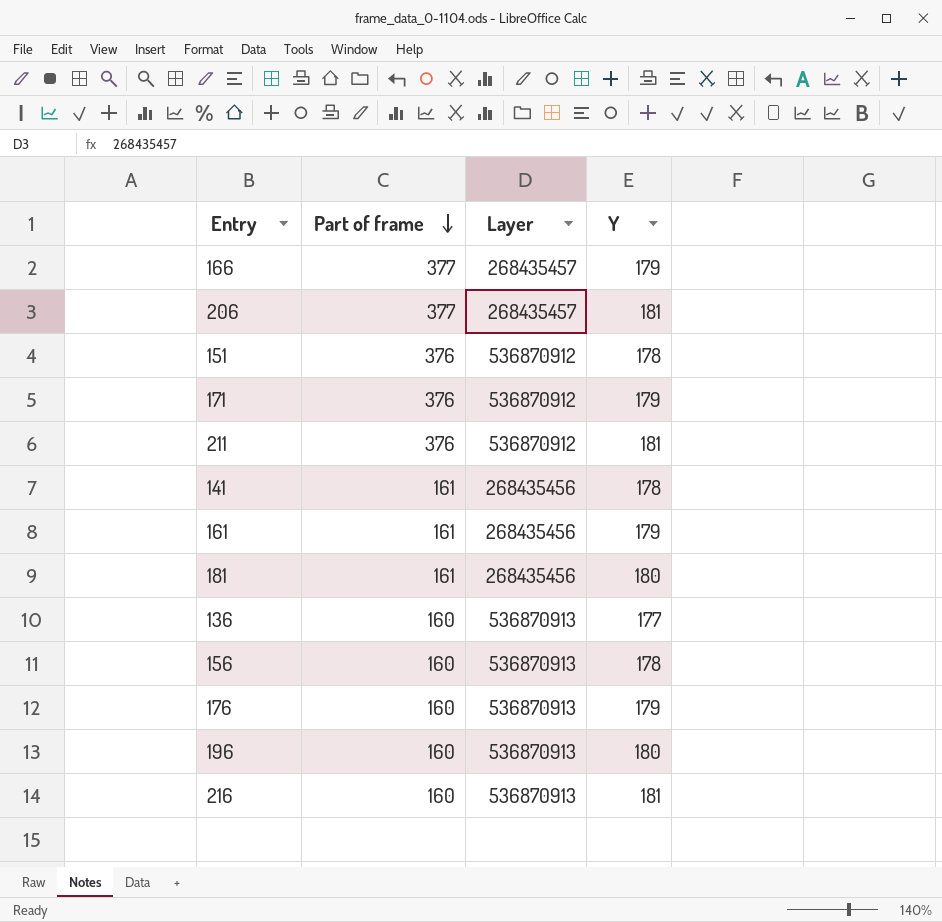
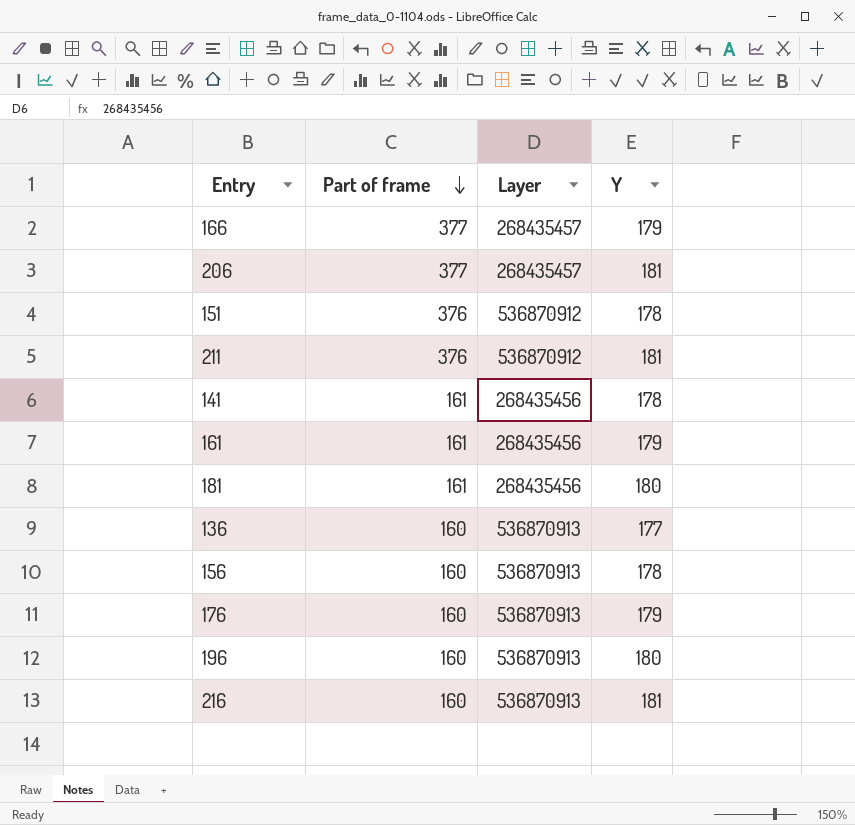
row 171: 376 | 536870912 | 179 -> none

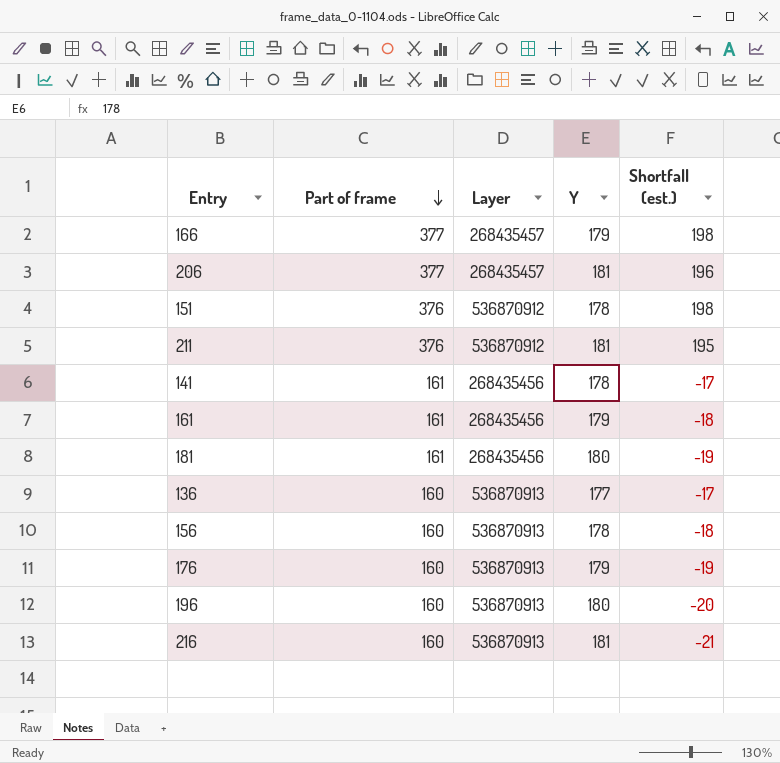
column Shortfall (est.) | formula: none -> [Part of frame] - [Y]

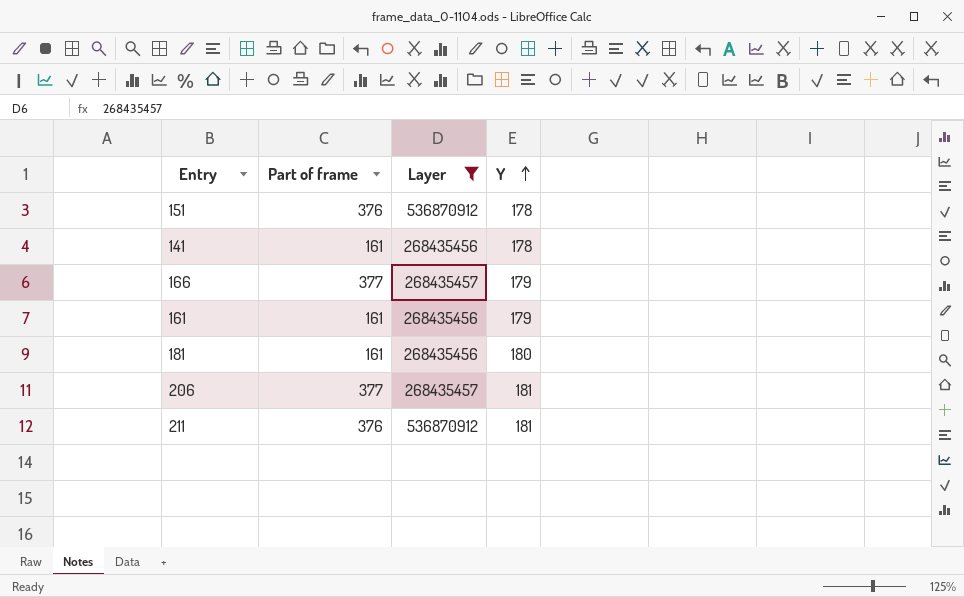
filter: none -> Layer != 536870913
row order: Part of frame descending -> Y ascending
column Shortfall (est.) | formula: [Part of frame] - [Y] -> none

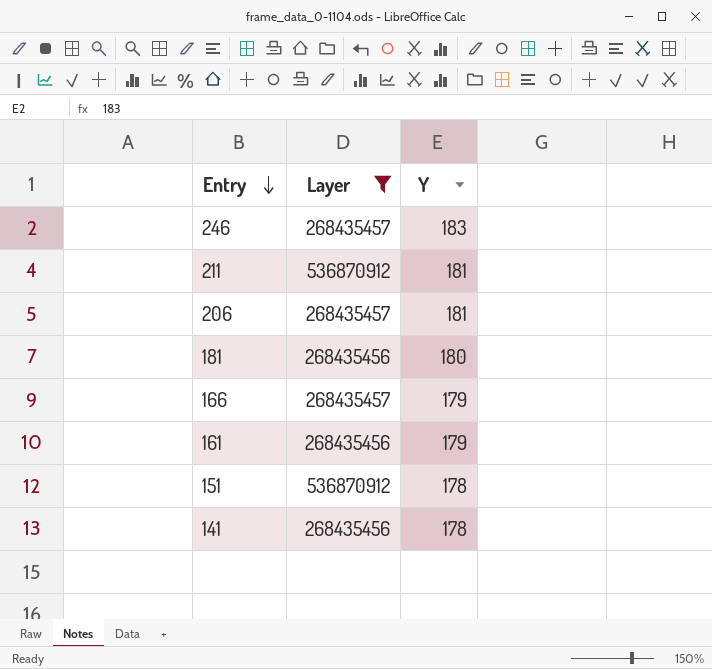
row order: Y ascending -> Entry descending
column Part of frame | position: 2 -> none
row 246: none -> 268435457 | 183

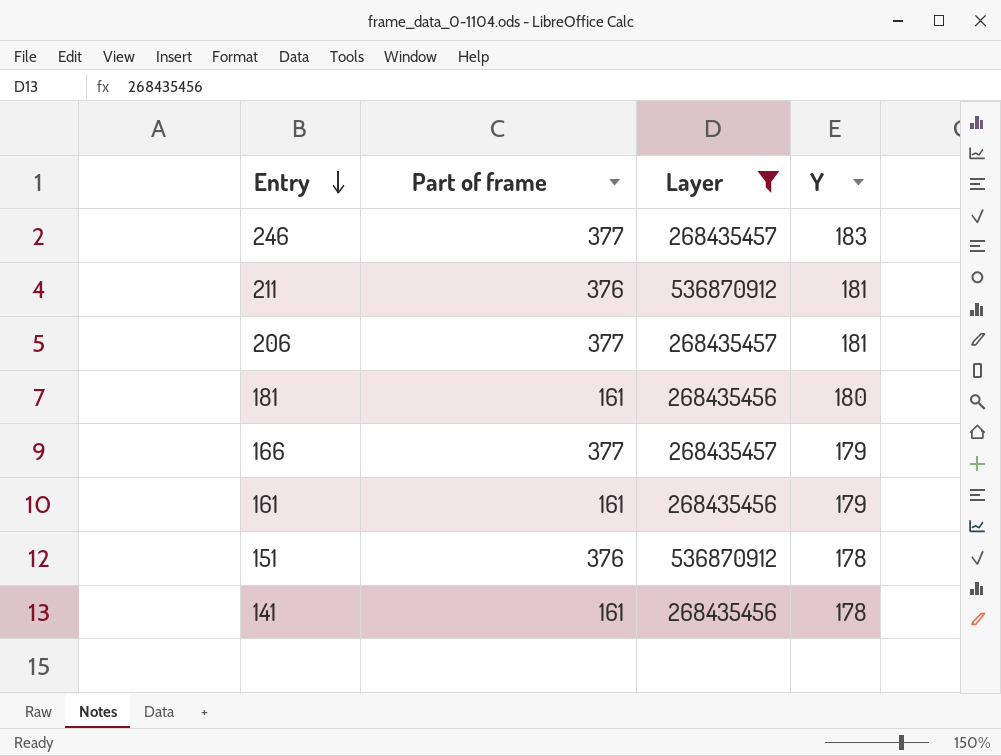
column Part of frame | position: none -> 2

